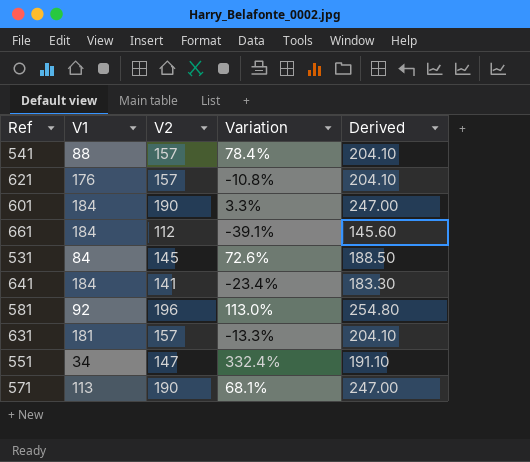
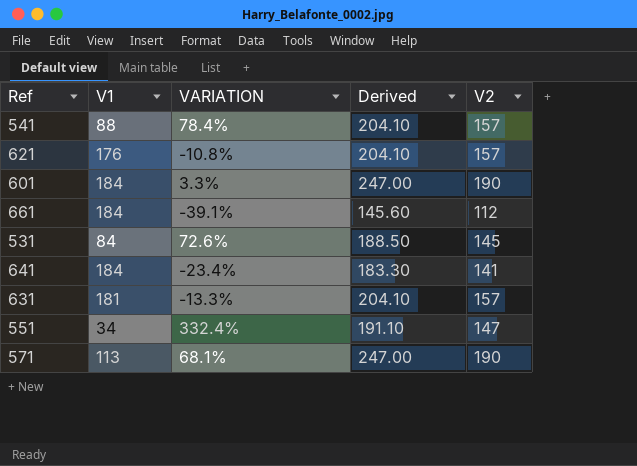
column name: Variation -> VARIATION
column V2 | position: 3 -> 5
row 581: 92 | 196 | 113.0% | 254.80 -> none

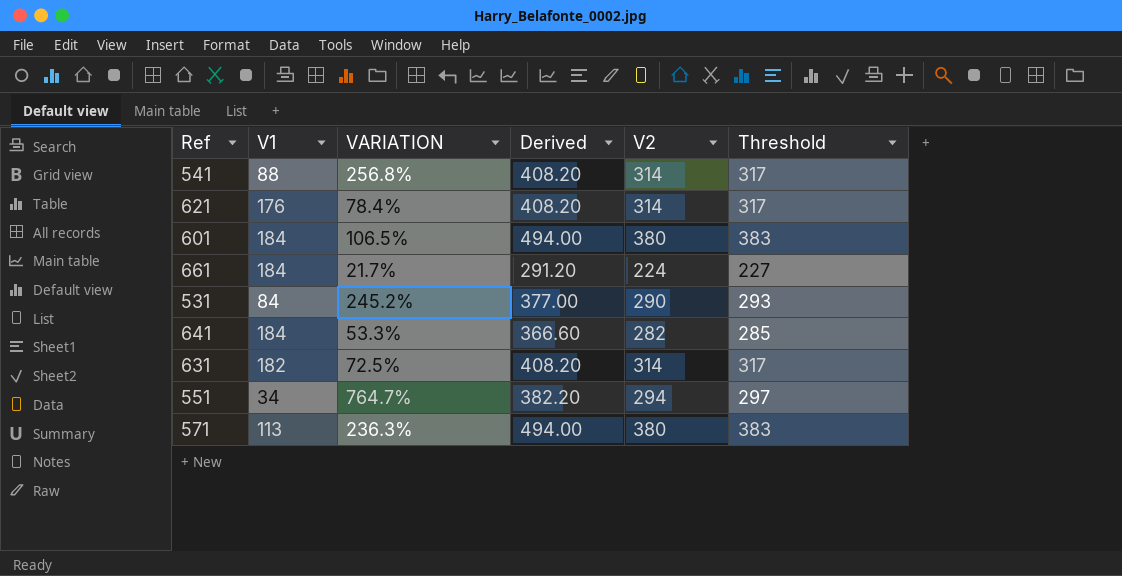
column Threshold | formula: none -> [V2] + 3
541 | VARIATION: 78.4% -> 256.8%
541 | Derived: 204.10 -> 408.20
541 | V2: 157 -> 314
621 | VARIATION: -10.8% -> 78.4%
621 | Derived: 204.10 -> 408.20
621 | V2: 157 -> 314
601 | VARIATION: 3.3% -> 106.5%
601 | Derived: 247.00 -> 494.00
601 | V2: 190 -> 380
661 | VARIATION: -39.1% -> 21.7%
661 | Derived: 145.60 -> 291.20
661 | V2: 112 -> 224
531 | VARIATION: 72.6% -> 245.2%
531 | Derived: 188.50 -> 377.00
531 | V2: 145 -> 290
641 | VARIATION: -23.4% -> 53.3%
641 | Derived: 183.30 -> 366.60
641 | V2: 141 -> 282
631 | V1: 181 -> 182
631 | VARIATION: -13.3% -> 72.5%
631 | Derived: 204.10 -> 408.20
631 | V2: 157 -> 314
551 | VARIATION: 332.4% -> 764.7%
551 | Derived: 191.10 -> 382.20
551 | V2: 147 -> 294
571 | VARIATION: 68.1% -> 236.3%
571 | Derived: 247.00 -> 494.00
571 | V2: 190 -> 380

